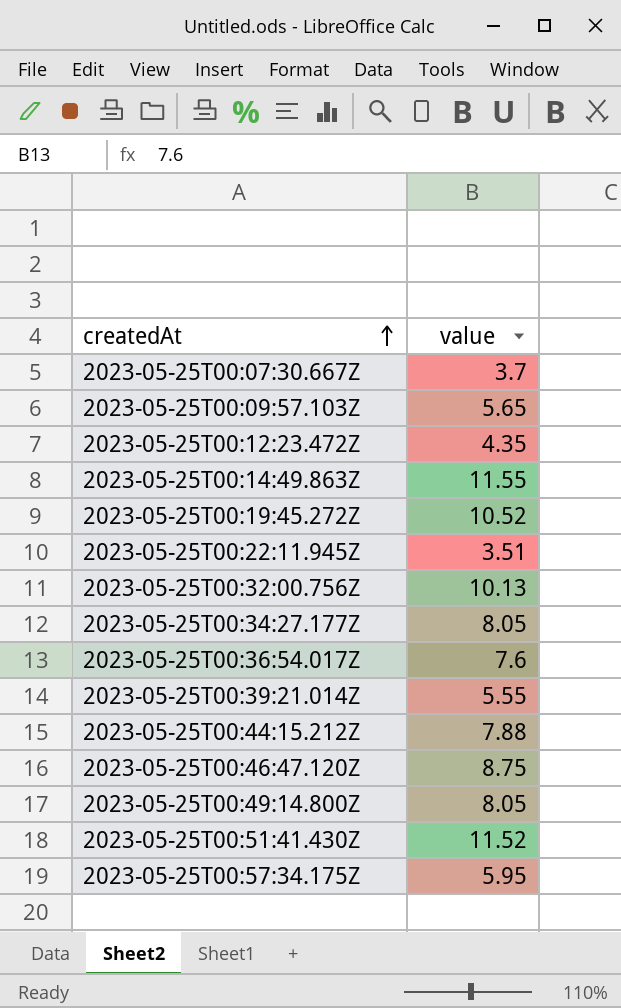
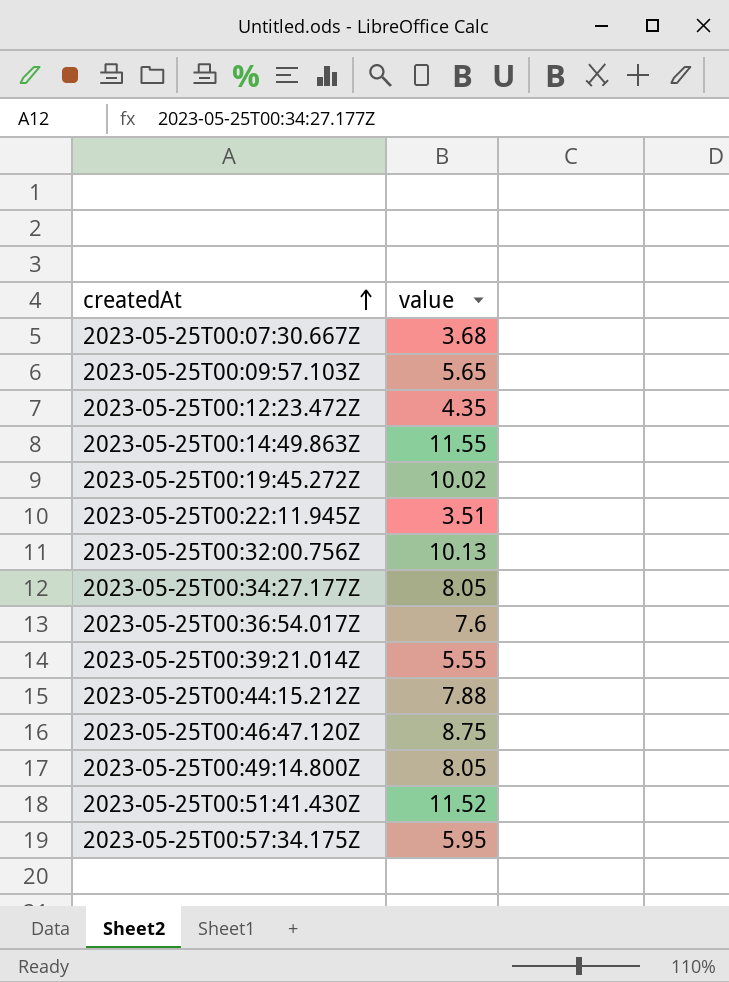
2023-05-25T00:07:30.667Z | value: 3.7 -> 3.68
2023-05-25T00:19:45.272Z | value: 10.52 -> 10.02

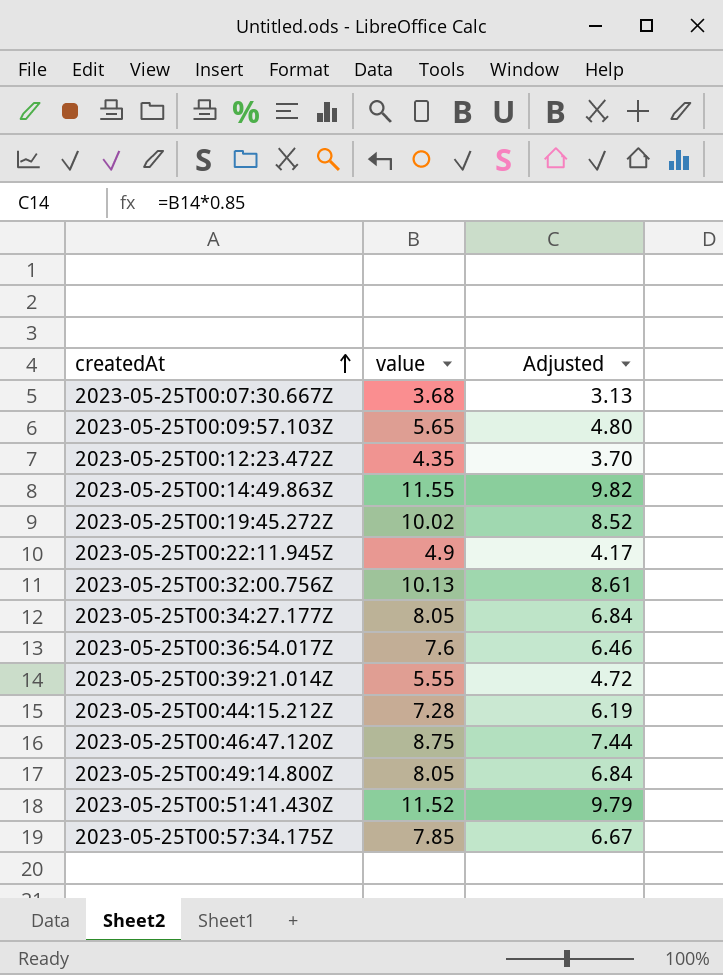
column Adjusted | formula: none -> [value] * 0.85
2023-05-25T00:22:11.945Z | value: 3.51 -> 4.9
2023-05-25T00:44:15.212Z | value: 7.88 -> 7.28
2023-05-25T00:57:34.175Z | value: 5.95 -> 7.85

